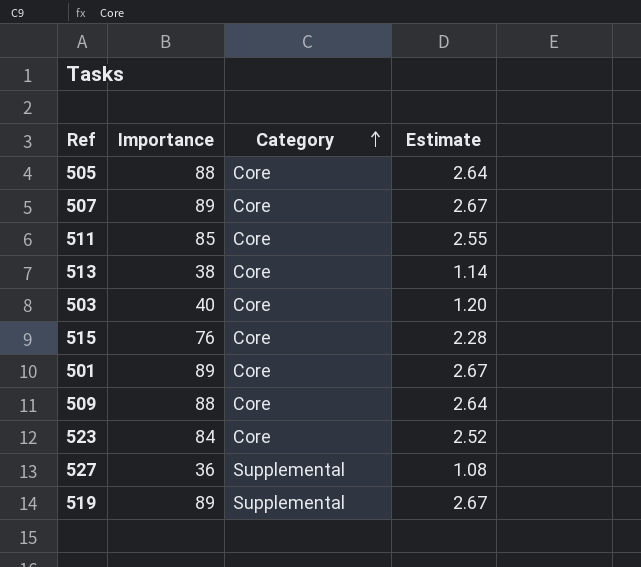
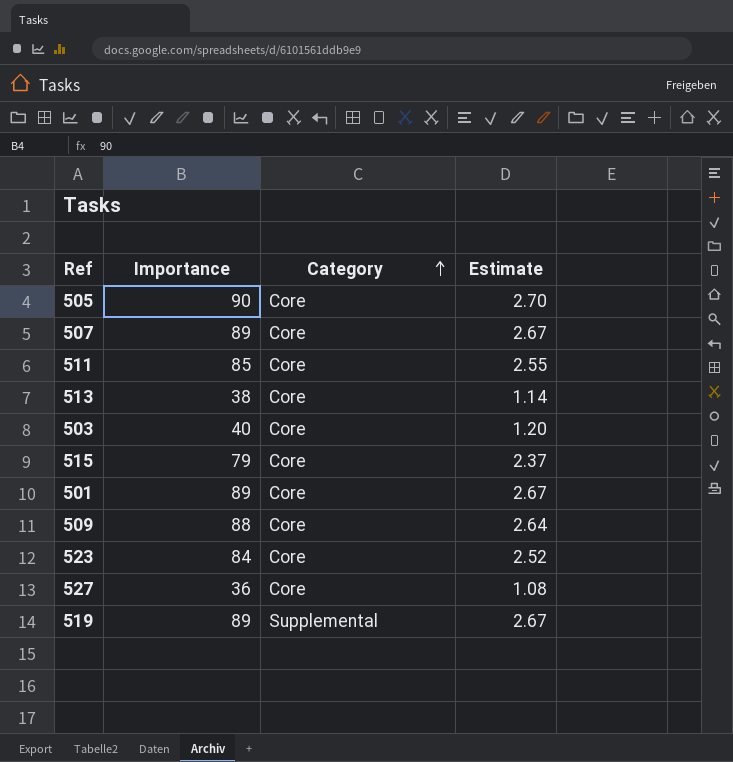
505 | Importance: 88 -> 90
505 | Estimate: 2.64 -> 2.70
515 | Importance: 76 -> 79
515 | Estimate: 2.28 -> 2.37
527 | Category: Supplemental -> Core

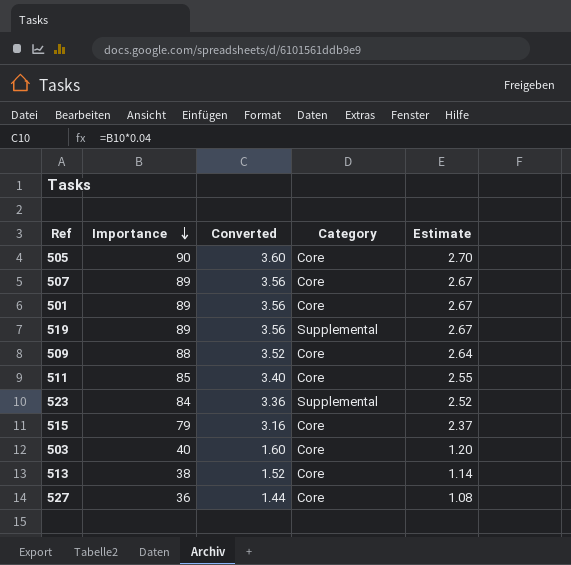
row order: Category ascending -> Importance descending
column Converted | formula: none -> [Importance] * 0.04
523 | Category: Core -> Supplemental

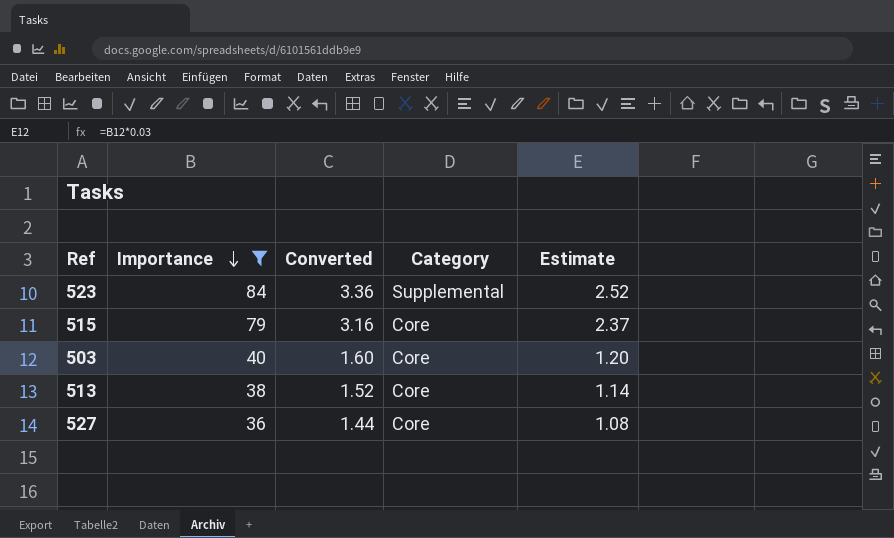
filter: none -> Importance <= 84

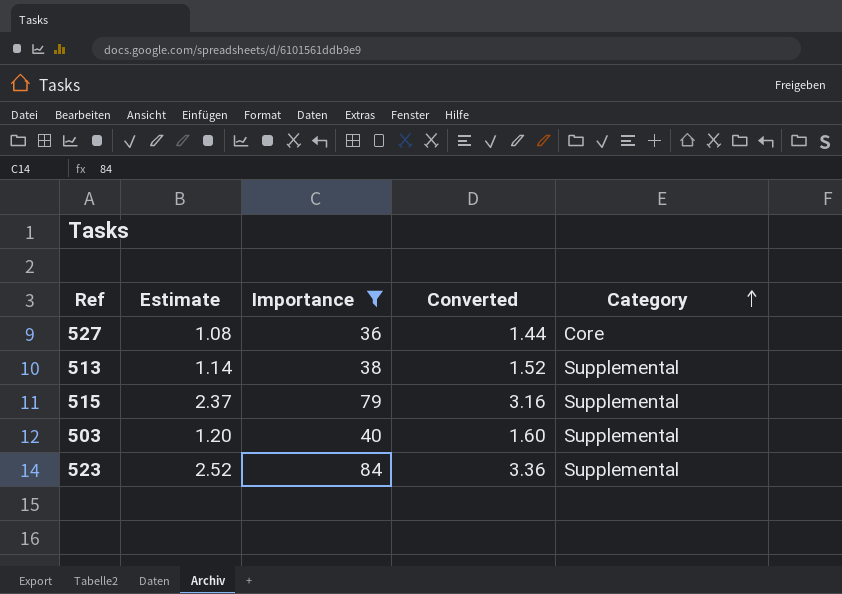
row order: Importance descending -> Category ascending
column Estimate | position: 5 -> 2
513 | Category: Core -> Supplemental
515 | Category: Core -> Supplemental
503 | Category: Core -> Supplemental

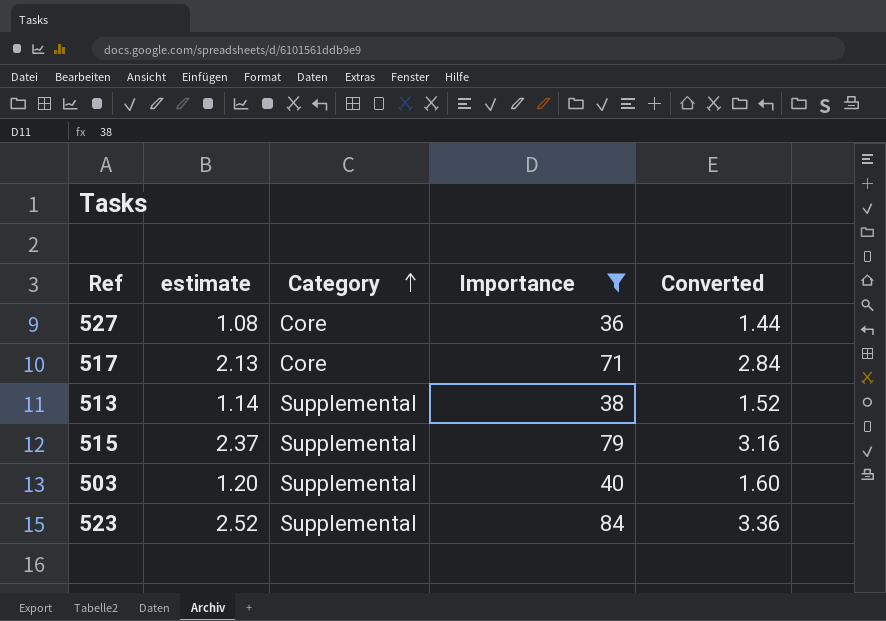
column name: Estimate -> estimate
column Category | position: 5 -> 3
row 517: none -> 2.13 | Core | 71 | 2.84

